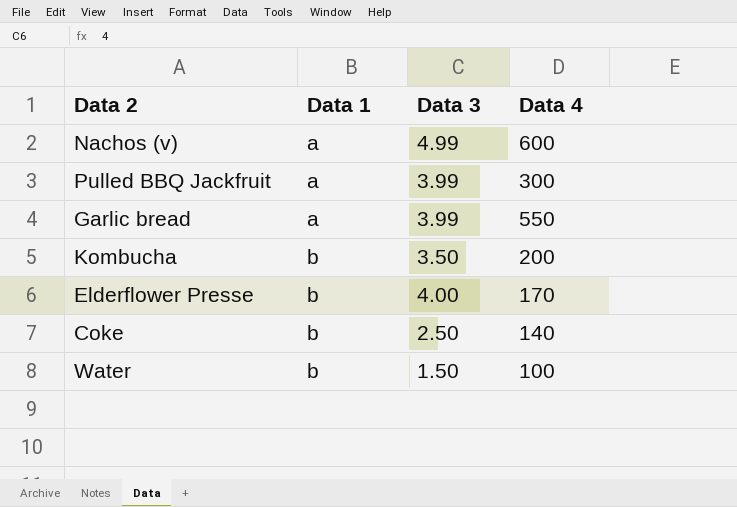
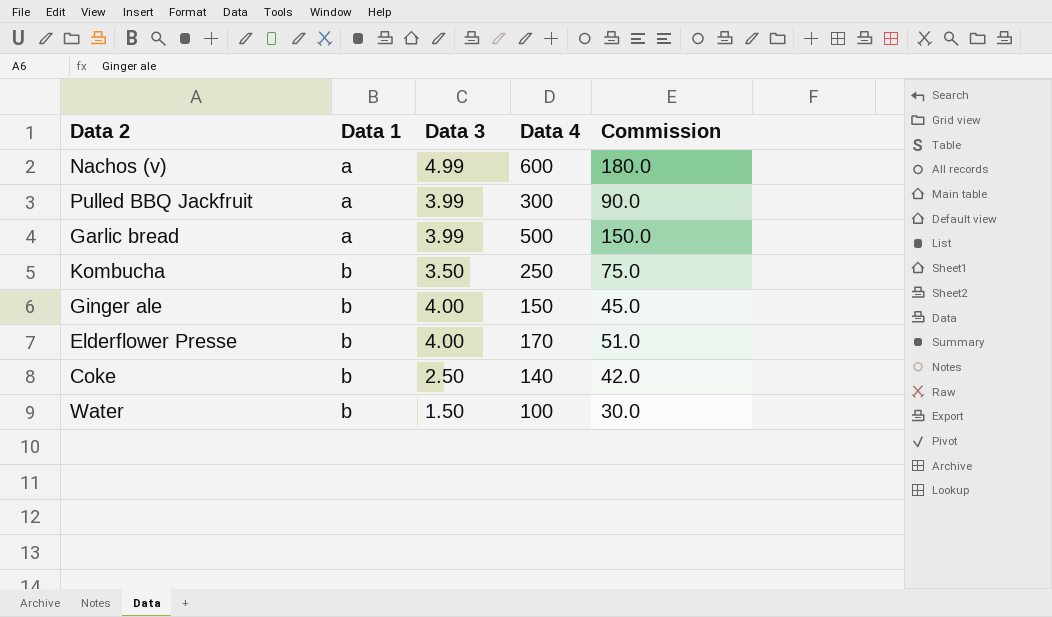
column Commission | formula: none -> [Data 4] * 0.3
Garlic bread | Data 4: 550 -> 500
Kombucha | Data 4: 200 -> 250
row Ginger ale: none -> b | 4.00 | 150 | 45.0

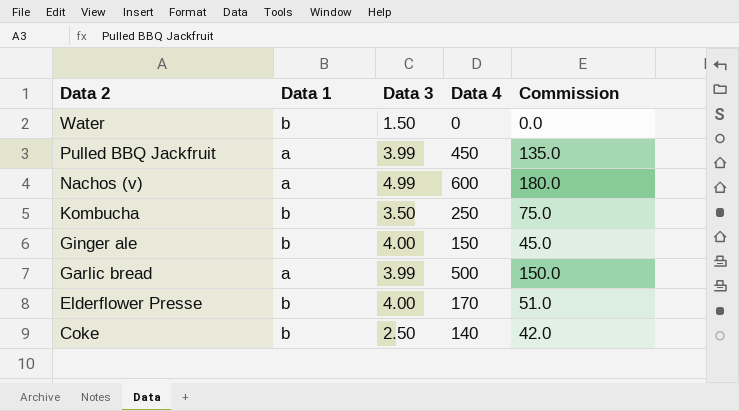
row order: Data 1 ascending -> Data 2 descending
Water | Data 4: 100 -> 0
Water | Commission: 30.0 -> 0.0
Pulled BBQ Jackfruit | Data 4: 300 -> 450
Pulled BBQ Jackfruit | Commission: 90.0 -> 135.0

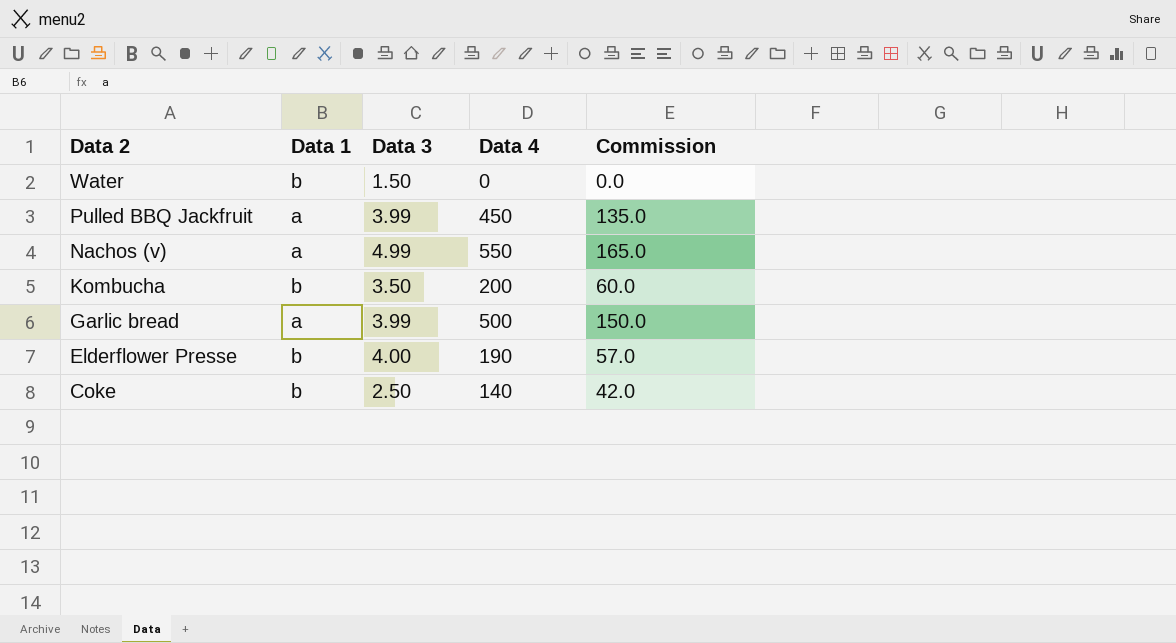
row Ginger ale: b | 4.00 | 150 | 45.0 -> none
Nachos (v) | Data 4: 600 -> 550
Nachos (v) | Commission: 180.0 -> 165.0
Kombucha | Data 4: 250 -> 200
Kombucha | Commission: 75.0 -> 60.0
Elderflower Presse | Data 4: 170 -> 190
Elderflower Presse | Commission: 51.0 -> 57.0

